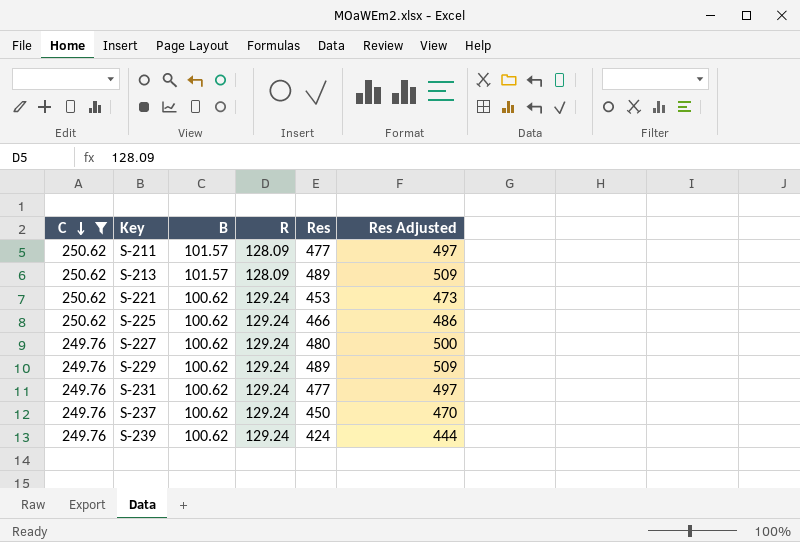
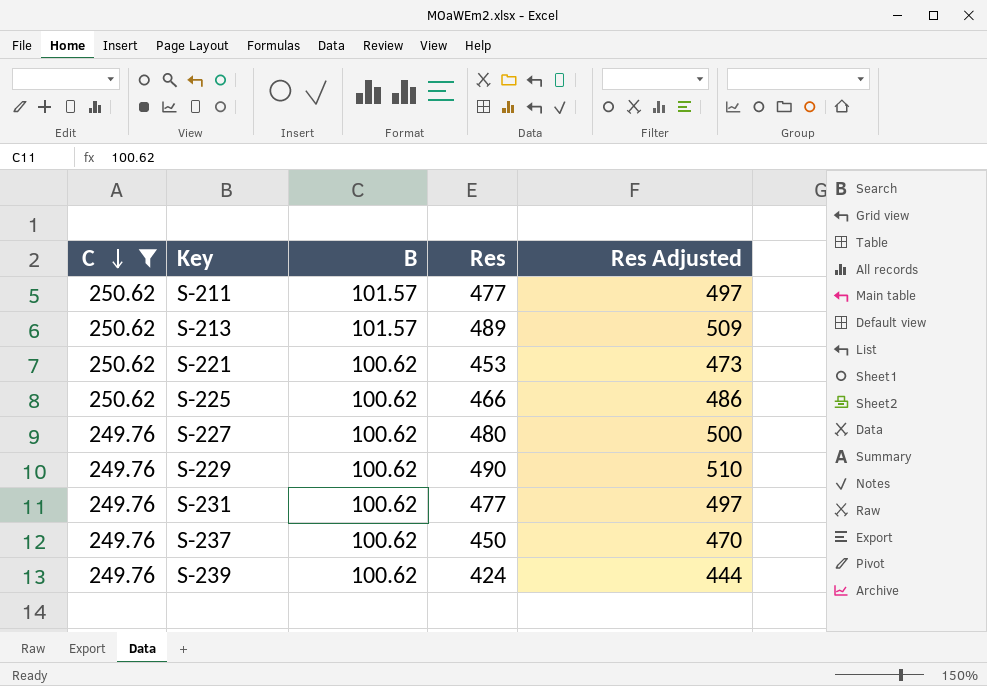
column R | position: 4 -> none
S-229 | Res: 489 -> 490
S-229 | Res Adjusted: 509 -> 510

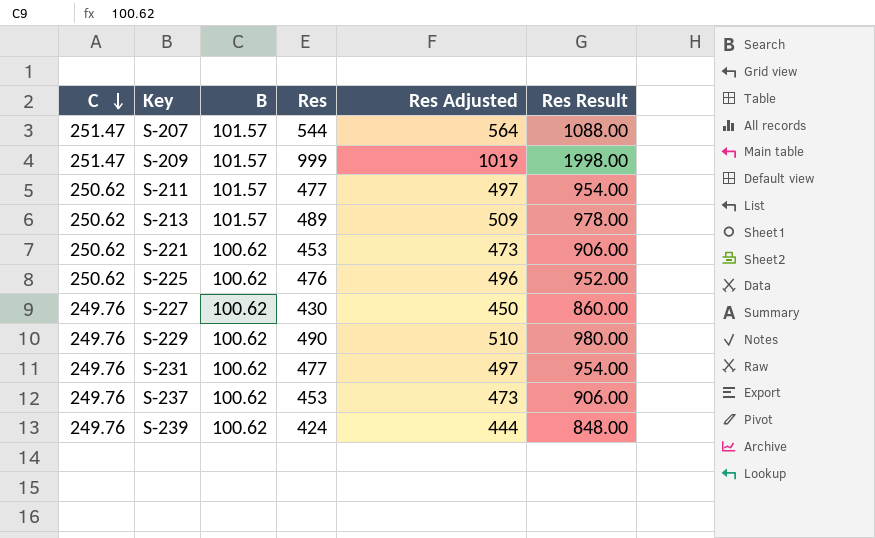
filter: C != 251.47 -> none
column Res Result | formula: none -> [Res] * 2
S-225 | Res: 466 -> 476
S-225 | Res Adjusted: 486 -> 496
S-227 | Res: 480 -> 430
S-227 | Res Adjusted: 500 -> 450
S-237 | Res: 450 -> 453
S-237 | Res Adjusted: 470 -> 473

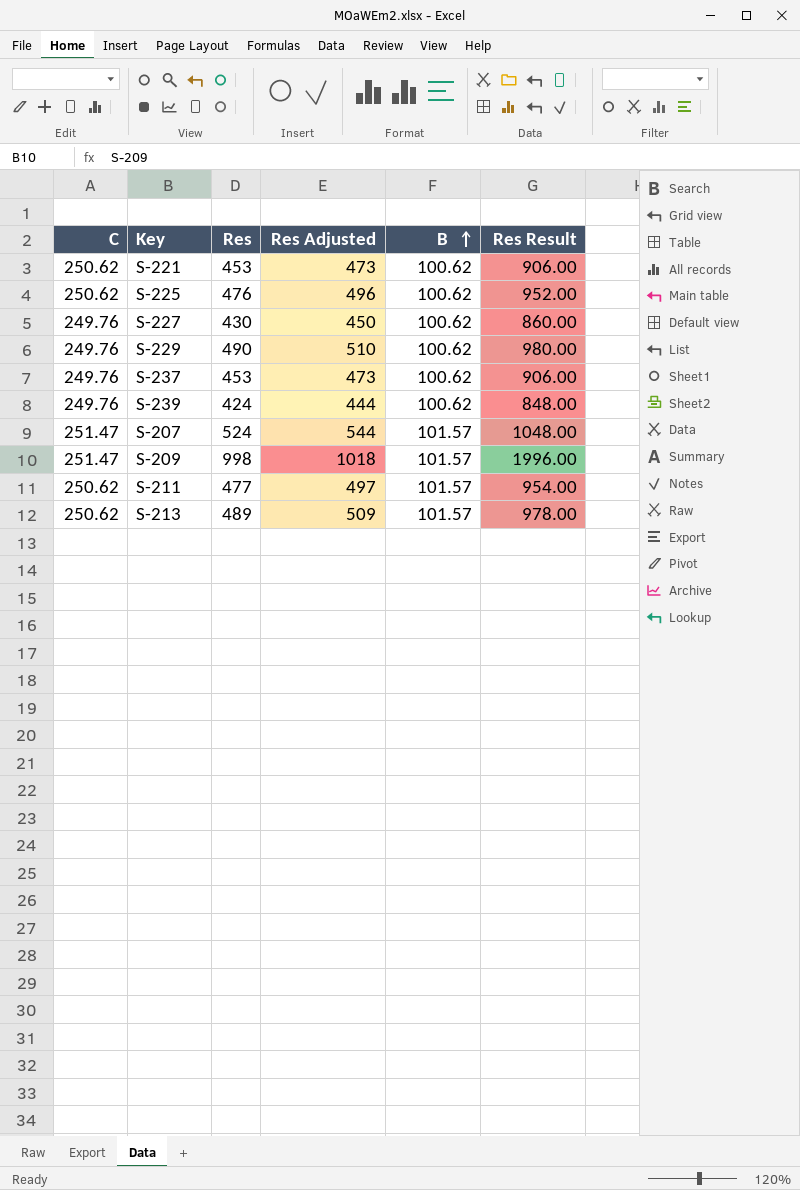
row order: C descending -> B ascending
column B | position: 3 -> 5
row S-231: 249.76 | 100.62 | 477 | 497 | 954.00 -> none
S-207 | Res: 544 -> 524
S-207 | Res Adjusted: 564 -> 544
S-207 | Res Result: 1088.00 -> 1048.00
S-209 | Res: 999 -> 998
S-209 | Res Adjusted: 1019 -> 1018
S-209 | Res Result: 1998.00 -> 1996.00

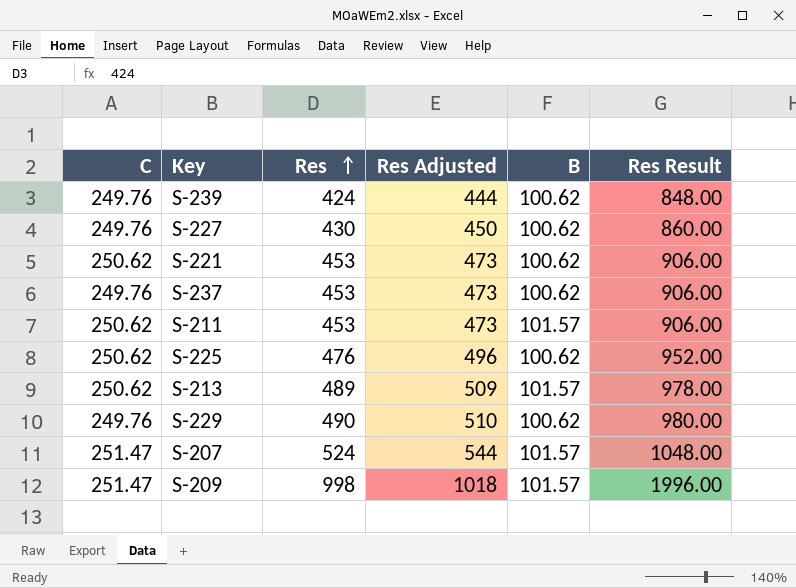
row order: B ascending -> Res ascending
S-211 | Res: 477 -> 453
S-211 | Res Adjusted: 497 -> 473
S-211 | Res Result: 954.00 -> 906.00

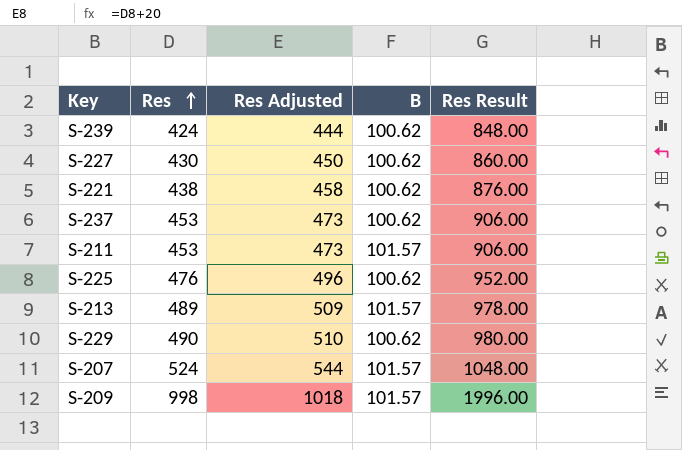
column C | position: 1 -> none
S-221 | Res: 453 -> 438
S-221 | Res Adjusted: 473 -> 458
S-221 | Res Result: 906.00 -> 876.00

